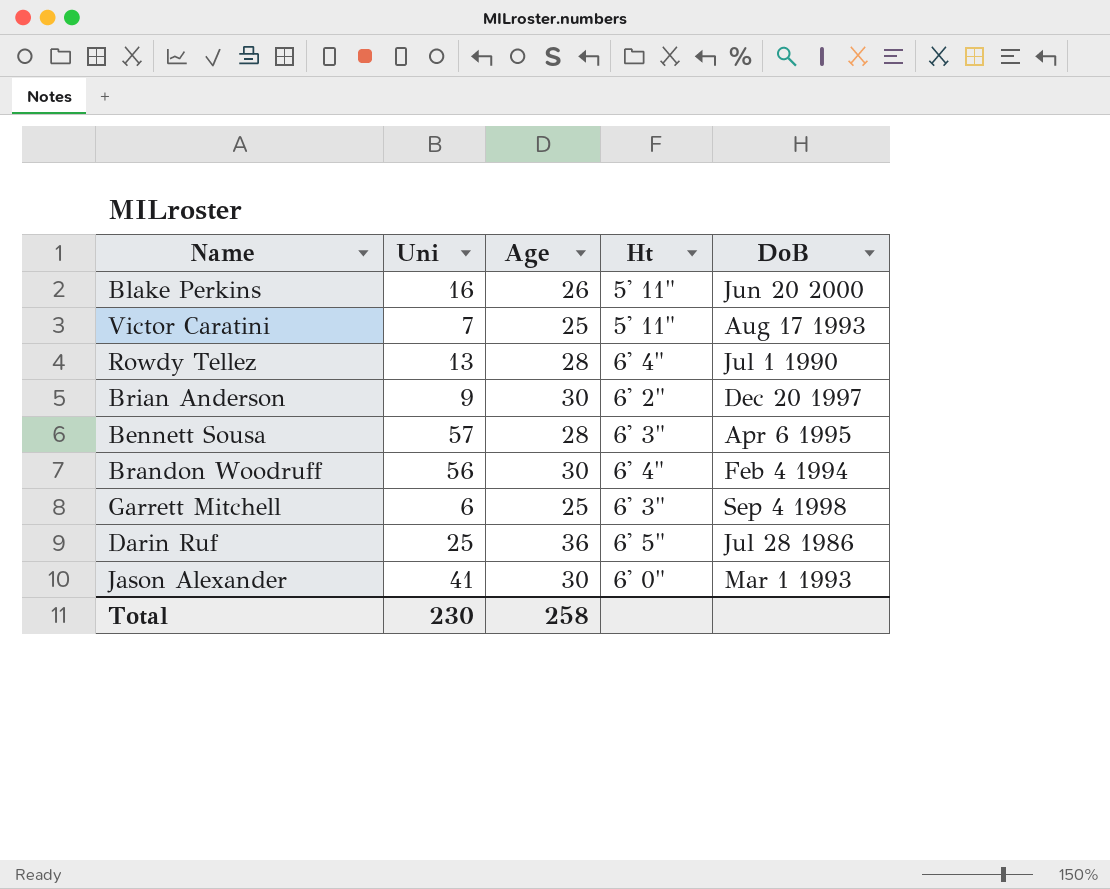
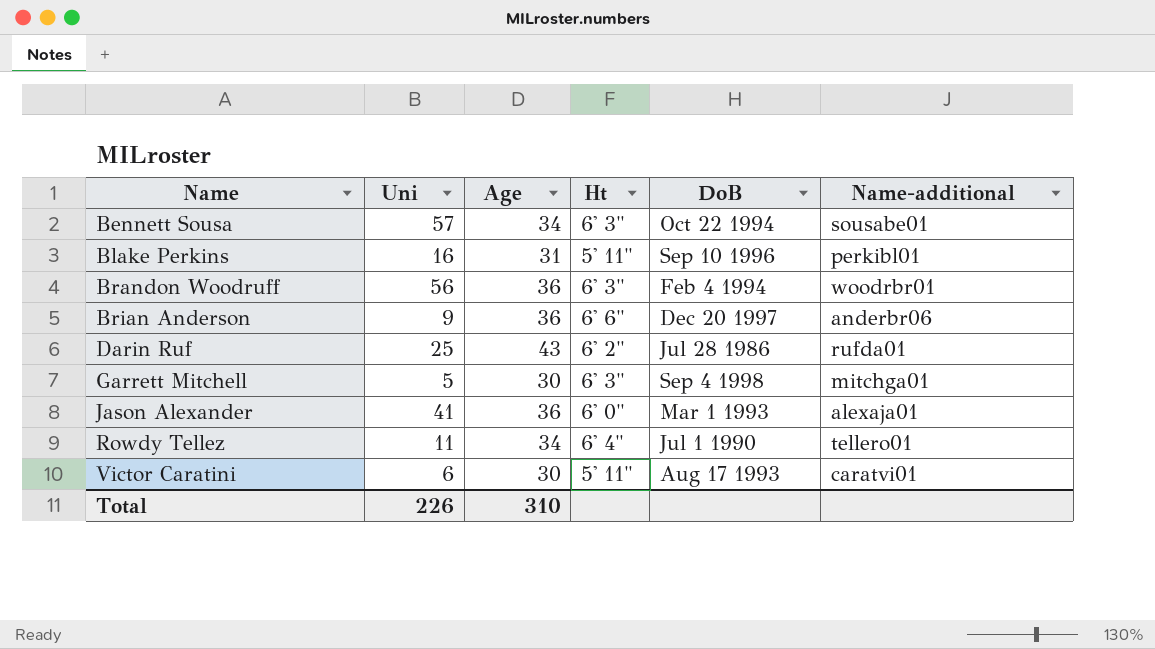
row order: none -> Name ascending
column Name-additional | position: none -> 6
Bennett Sousa | Age: 28 -> 34
Bennett Sousa | DoB: Apr 6 1995 -> Oct 22 1994
Blake Perkins | Age: 26 -> 31
Blake Perkins | DoB: Jun 20 2000 -> Sep 10 1996
Brandon Woodruff | Age: 30 -> 36
Brandon Woodruff | Ht: 6' 4" -> 6' 3"
Brian Anderson | Age: 30 -> 36
Brian Anderson | Ht: 6' 2" -> 6' 6"
Darin Ruf | Age: 36 -> 43
Darin Ruf | Ht: 6' 5" -> 6' 2"
Garrett Mitchell | Uni: 6 -> 5
Garrett Mitchell | Age: 25 -> 30
Jason Alexander | Age: 30 -> 36
Rowdy Tellez | Uni: 13 -> 11
Rowdy Tellez | Age: 28 -> 34
Victor Caratini | Uni: 7 -> 6
Victor Caratini | Age: 25 -> 30
Total | Uni: 230 -> 226
Total | Age: 258 -> 310

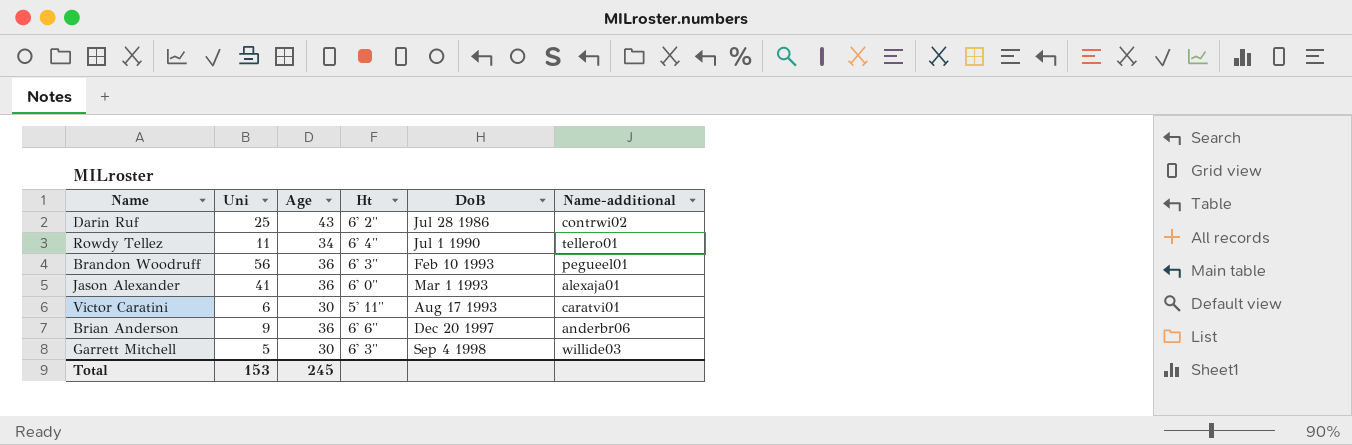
row order: Name ascending -> DoB ascending
row Bennett Sousa: 57 | 34 | 6' 3" | Oct 22 1994 | sousabe01 -> none
row Blake Perkins: 16 | 31 | 5' 11" | Sep 10 1996 | perkibl01 -> none
Darin Ruf | Name-additional: rufda01 -> contrwi02
Brandon Woodruff | DoB: Feb 4 1994 -> Feb 10 1993
Brandon Woodruff | Name-additional: woodrbr01 -> pegueel01
Garrett Mitchell | Name-additional: mitchga01 -> willide03
Total | Uni: 226 -> 153
Total | Age: 310 -> 245

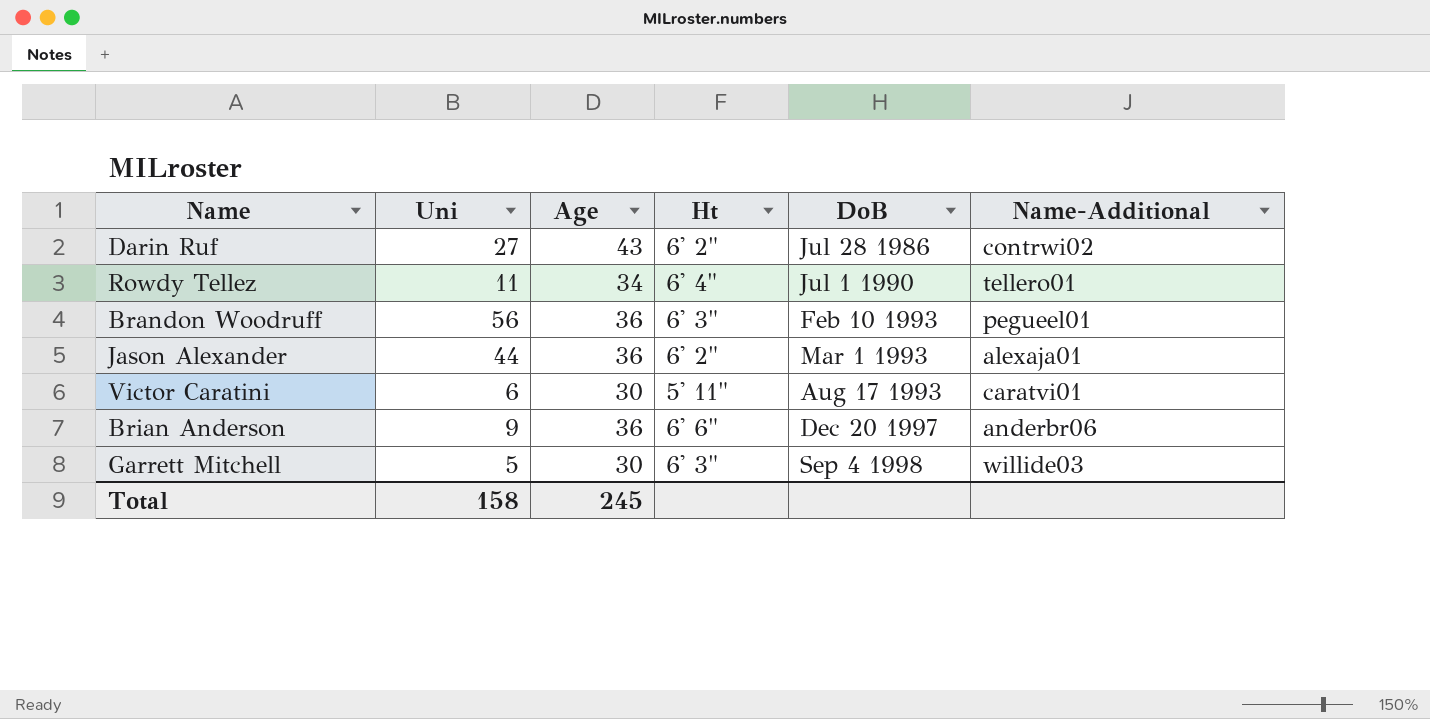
column name: Name-additional -> Name-Additional
Darin Ruf | Uni: 25 -> 27
Jason Alexander | Uni: 41 -> 44
Jason Alexander | Ht: 6' 0" -> 6' 2"
Total | Uni: 153 -> 158

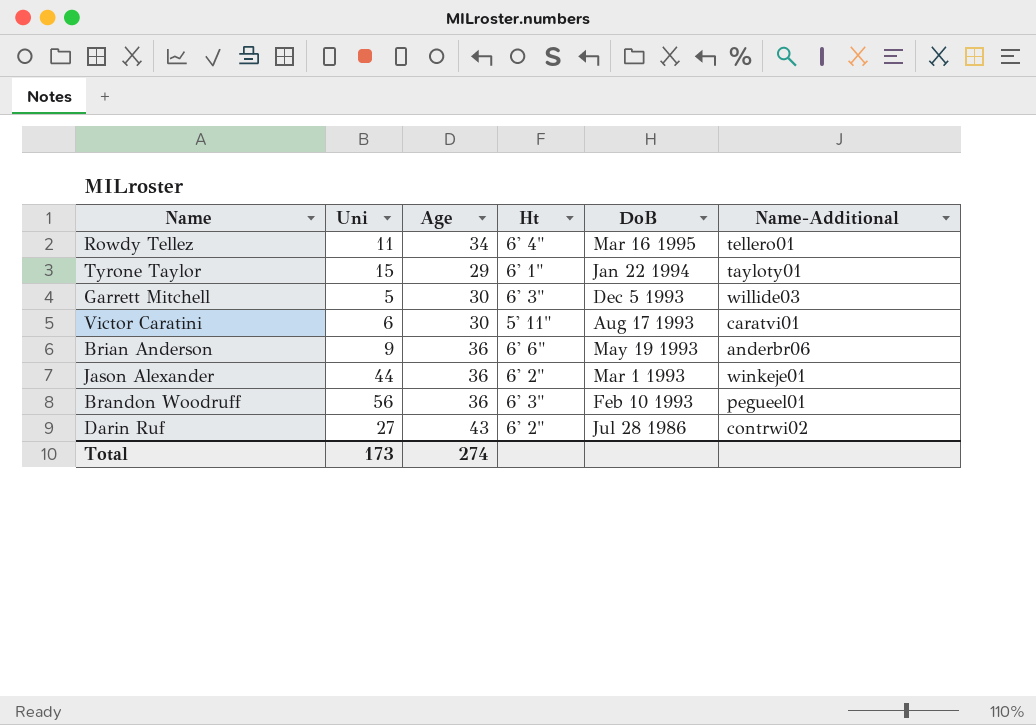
row order: DoB ascending -> DoB descending
Rowdy Tellez | DoB: Jul 1 1990 -> Mar 16 1995
row Tyrone Taylor: none -> 15 | 29 | 6' 1" | Jan 22 1994 | tayloty01
Garrett Mitchell | DoB: Sep 4 1998 -> Dec 5 1993
Brian Anderson | DoB: Dec 20 1997 -> May 19 1993
Jason Alexander | Name-Additional: alexaja01 -> winkeje01
Total | Uni: 158 -> 173
Total | Age: 245 -> 274

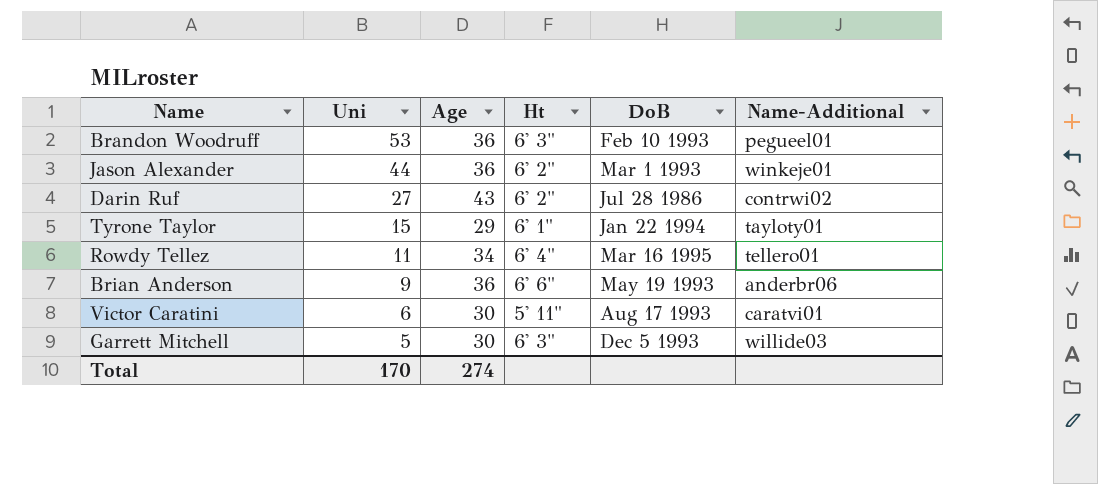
row order: DoB descending -> Uni descending
Brandon Woodruff | Uni: 56 -> 53
Total | Uni: 173 -> 170

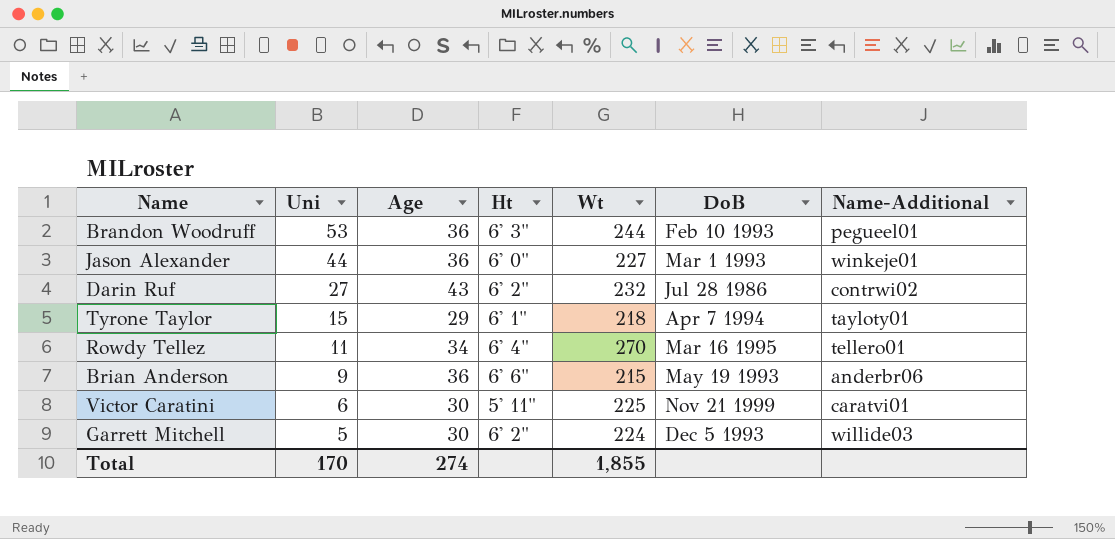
column Wt | position: none -> 5
Jason Alexander | Ht: 6' 2" -> 6' 0"
Tyrone Taylor | DoB: Jan 22 1994 -> Apr 7 1994
Victor Caratini | DoB: Aug 17 1993 -> Nov 21 1999
Garrett Mitchell | Ht: 6' 3" -> 6' 2"

